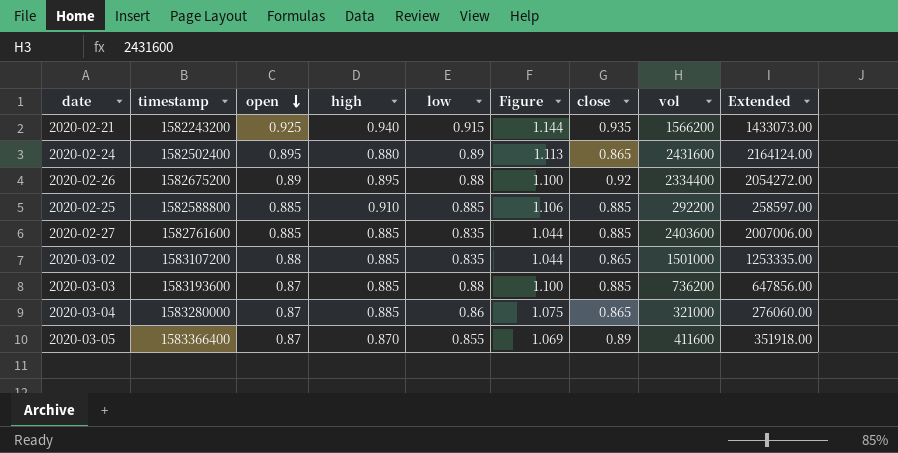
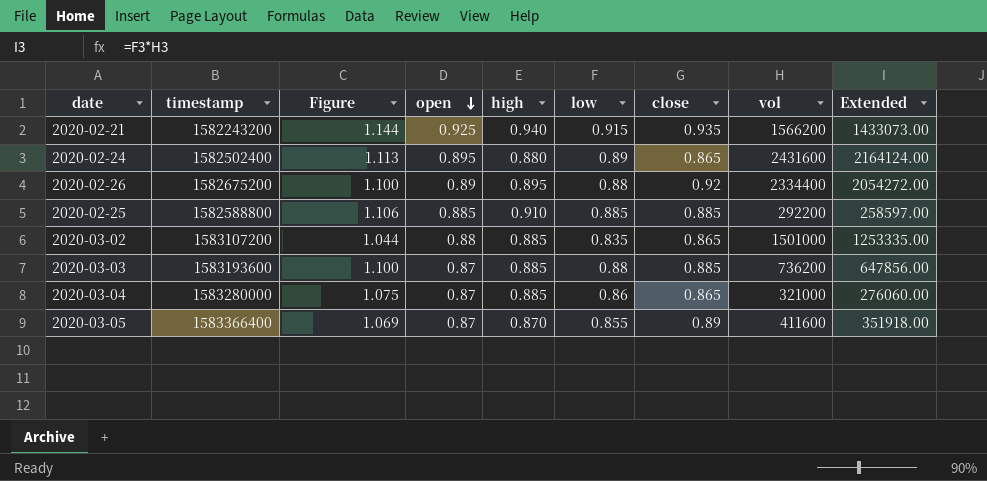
column Figure | position: 6 -> 3
row 2020-02-27: 1582761600 | 0.885 | 0.885 | 0.835 | 1.044 | 0.885 | 2403600 | 2007006.00 -> none

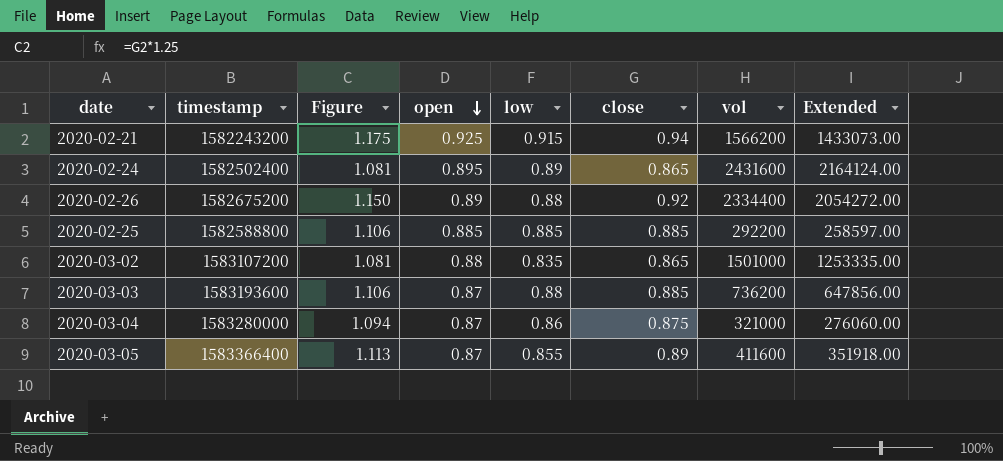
column high | position: 5 -> none
column Figure | formula: [low] * 1.25 -> [close] * 1.25
2020-02-21 | close: 0.935 -> 0.94
2020-03-04 | close: 0.865 -> 0.875

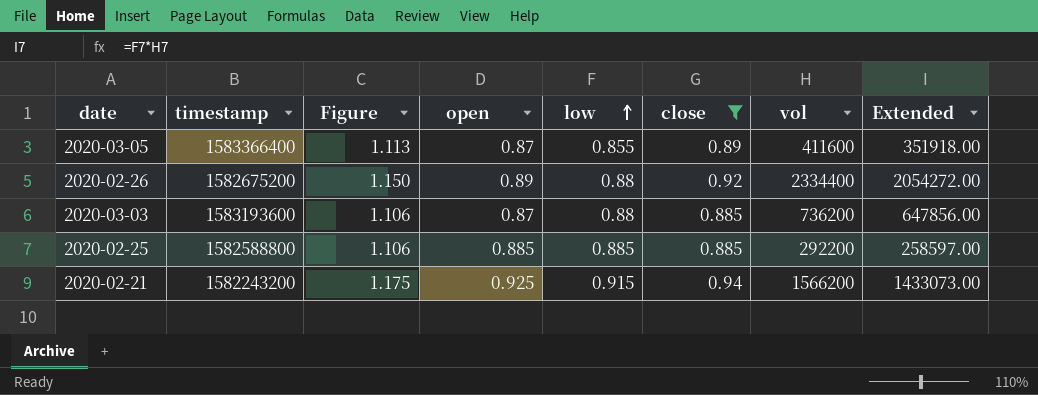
filter: none -> close >= 0.885
row order: open descending -> low ascending

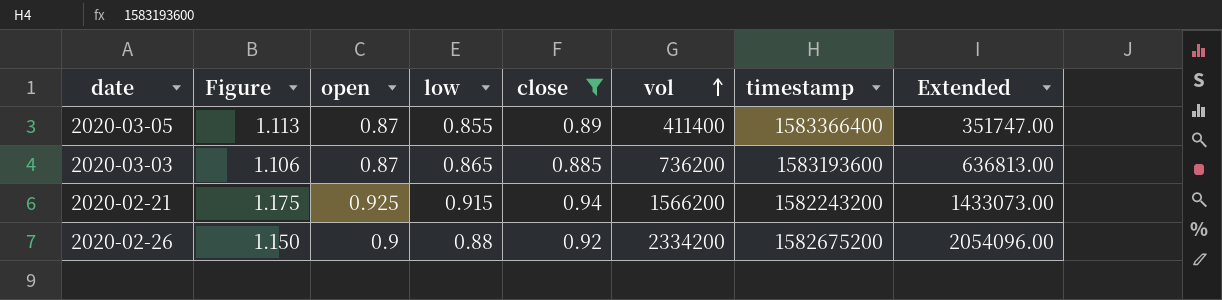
row order: low ascending -> vol ascending
column timestamp | position: 2 -> 7
row 2020-02-25: 1582588800 | 1.106 | 0.885 | 0.885 | 0.885 | 292200 | 258597.00 -> none
2020-03-05 | vol: 411600 -> 411400
2020-03-05 | Extended: 351918.00 -> 351747.00
2020-03-03 | low: 0.88 -> 0.865
2020-03-03 | Extended: 647856.00 -> 636813.00
2020-02-26 | open: 0.89 -> 0.9
2020-02-26 | vol: 2334400 -> 2334200
2020-02-26 | Extended: 2054272.00 -> 2054096.00

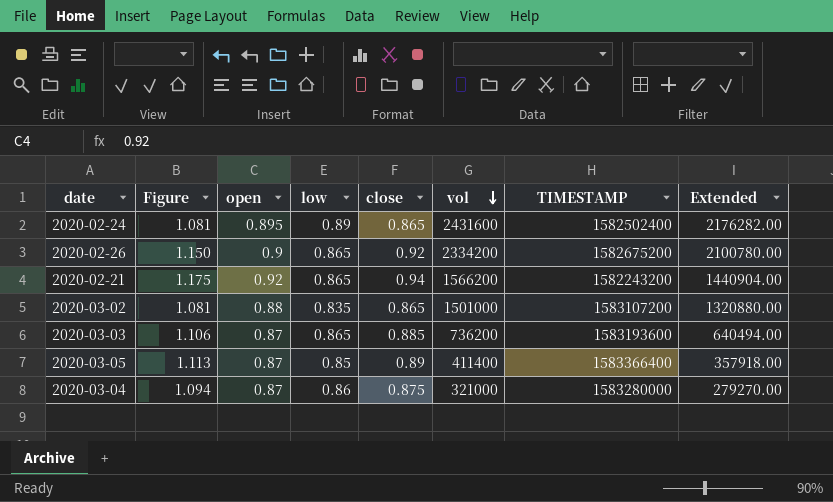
filter: close >= 0.885 -> none
row order: vol ascending -> vol descending
column name: timestamp -> TIMESTAMP
column Extended | formula: [low] * [vol] -> [open] * [vol]
2020-02-26 | low: 0.88 -> 0.865
2020-02-21 | open: 0.925 -> 0.92
2020-02-21 | low: 0.915 -> 0.865
2020-03-05 | low: 0.855 -> 0.85

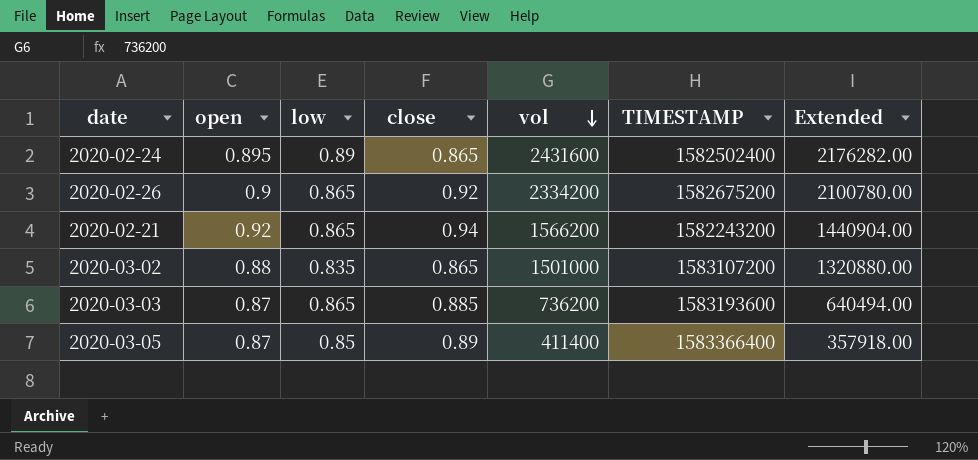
column Figure | formula: [close] * 1.25 -> none
row 2020-03-04: 1.094 | 0.87 | 0.86 | 0.875 | 321000 | 1583280000 | 279270.00 -> none

